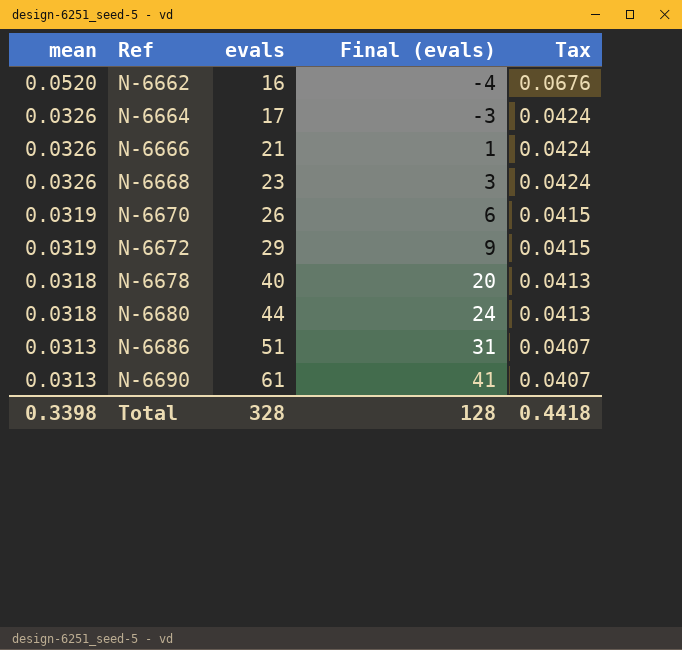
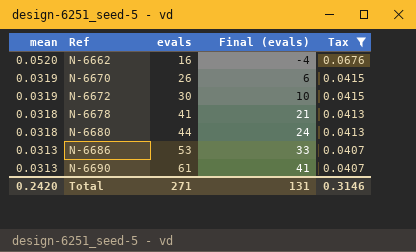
filter: none -> Tax != 0.0424
N-6672 | evals: 29 -> 30
N-6672 | Final (evals): 9 -> 10
N-6678 | evals: 40 -> 41
N-6678 | Final (evals): 20 -> 21
N-6686 | evals: 51 -> 53
N-6686 | Final (evals): 31 -> 33
Total | mean: 0.3398 -> 0.2420
Total | evals: 328 -> 271
Total | Final (evals): 128 -> 131
Total | Tax: 0.4418 -> 0.3146

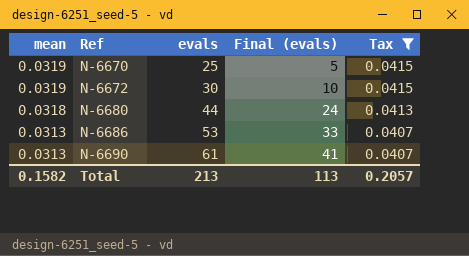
row N-6662: 0.0520 | 16 | -4 | 0.0676 -> none
row N-6678: 0.0318 | 41 | 21 | 0.0413 -> none
N-6670 | evals: 26 -> 25
N-6670 | Final (evals): 6 -> 5
Total | mean: 0.2420 -> 0.1582
Total | evals: 271 -> 213
Total | Final (evals): 131 -> 113
Total | Tax: 0.3146 -> 0.2057

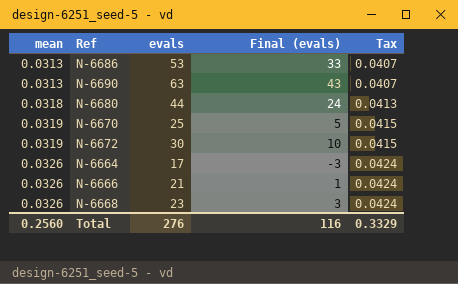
filter: Tax != 0.0424 -> none
row order: mean descending -> mean ascending
N-6690 | evals: 61 -> 63
N-6690 | Final (evals): 41 -> 43
Total | mean: 0.1582 -> 0.2560
Total | evals: 213 -> 276
Total | Final (evals): 113 -> 116
Total | Tax: 0.2057 -> 0.3329

